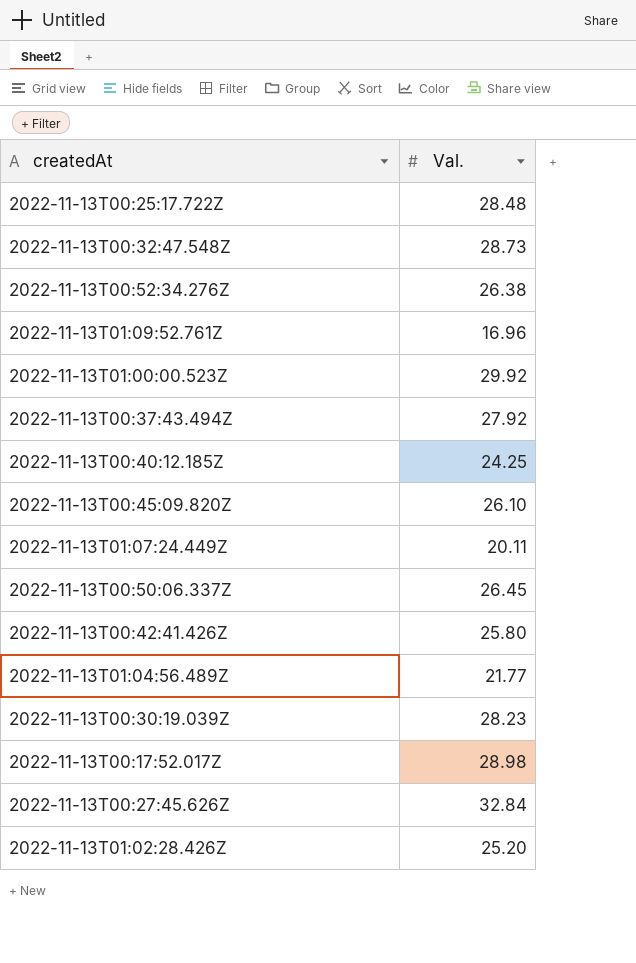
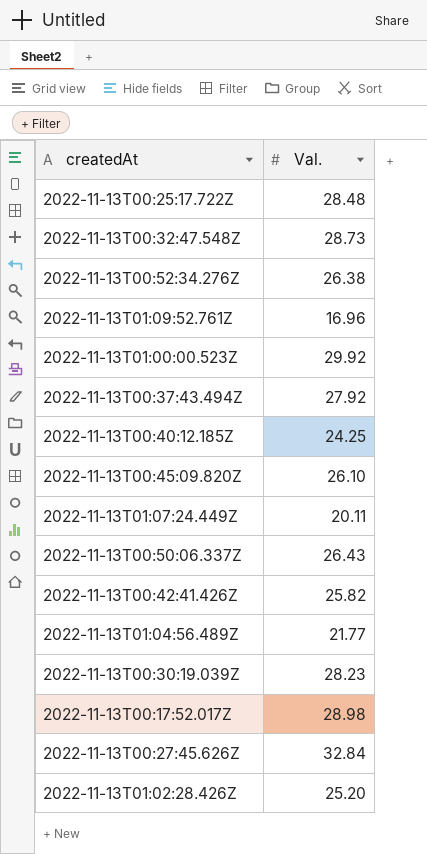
2022-11-13T00:50:06.337Z | Val.: 26.45 -> 26.43
2022-11-13T00:42:41.426Z | Val.: 25.80 -> 25.82

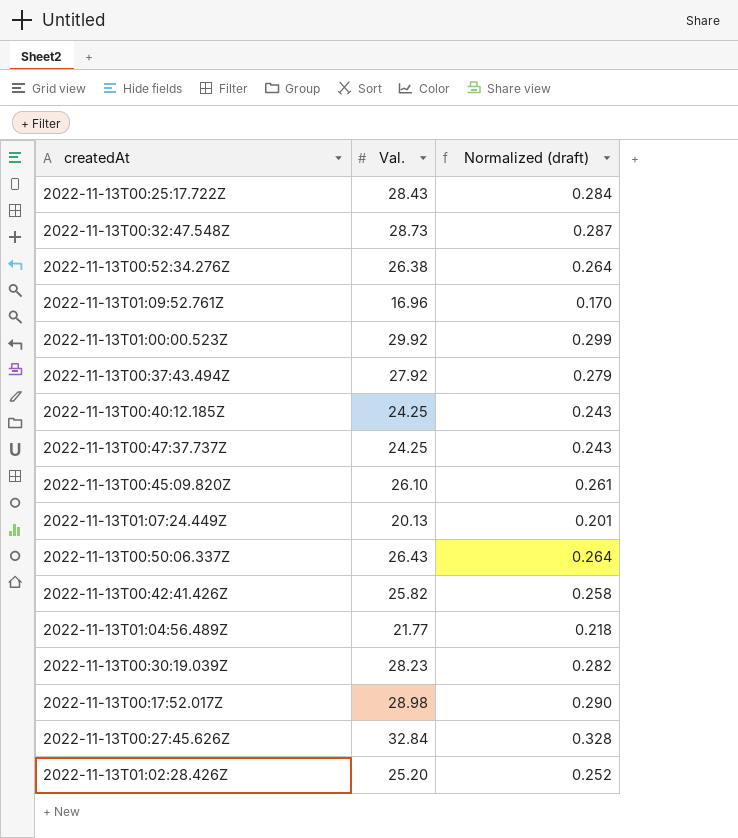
column Normalized (draft) | formula: none -> [Val.] * 0.01
2022-11-13T00:25:17.722Z | Val.: 28.48 -> 28.43
row 2022-11-13T00:47:37.737Z: none -> 24.25 | 0.243
2022-11-13T01:07:24.449Z | Val.: 20.11 -> 20.13

